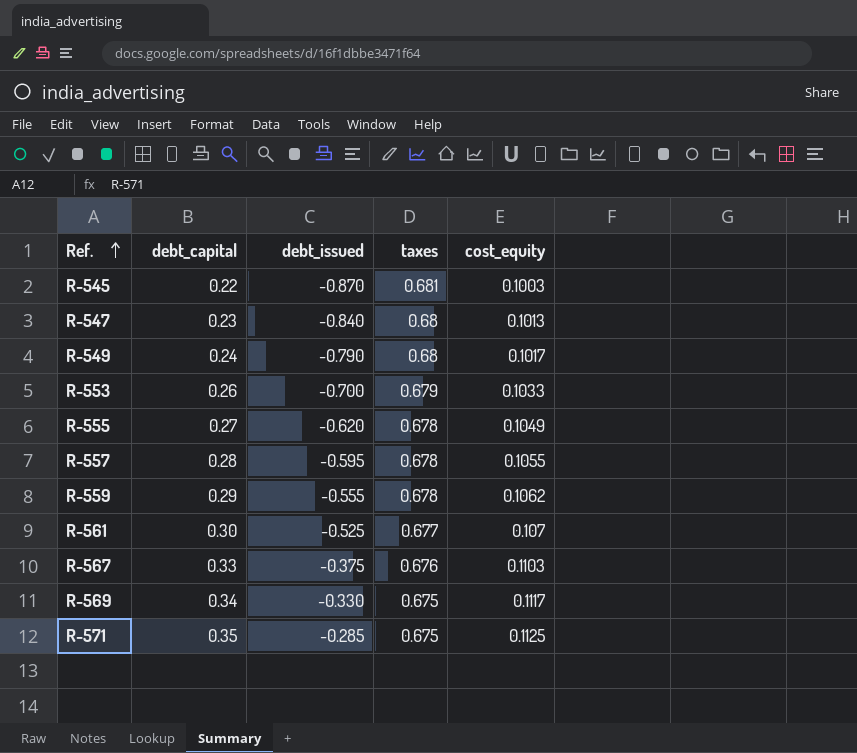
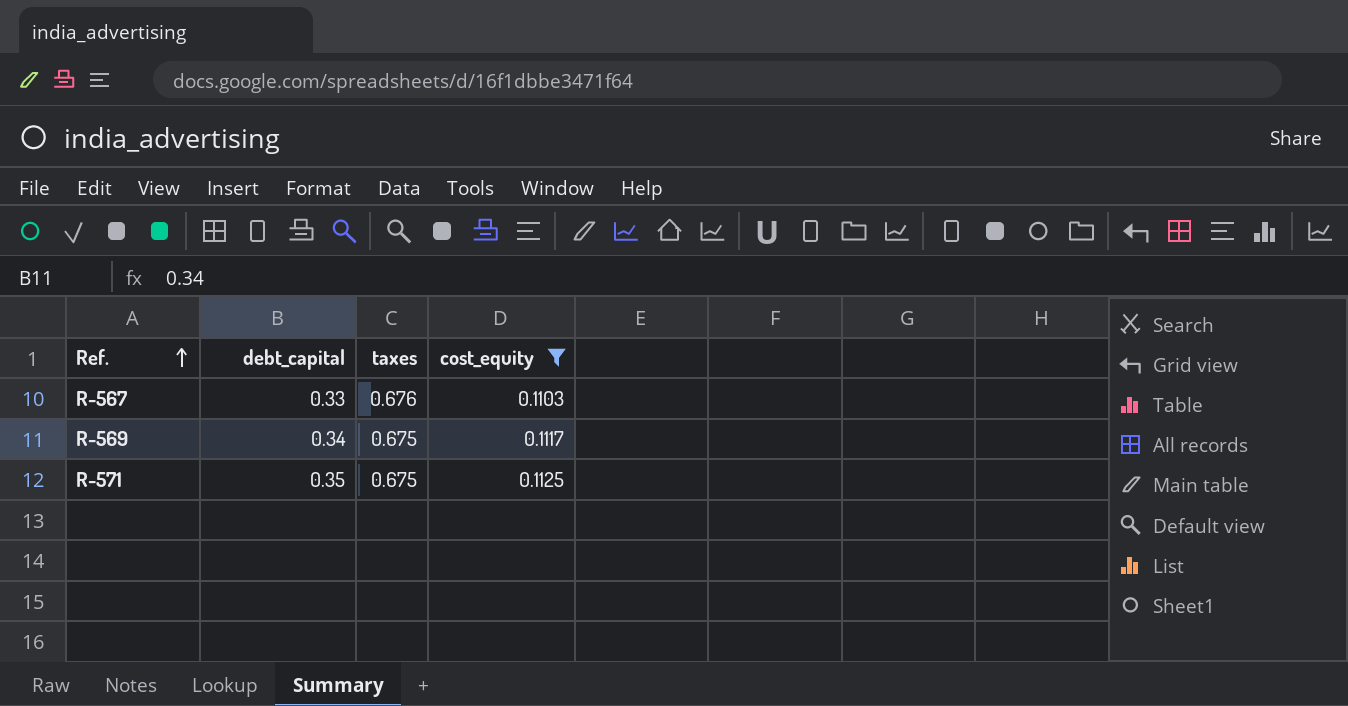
filter: none -> cost_equity >= 0.1103
column debt_issued | position: 3 -> none

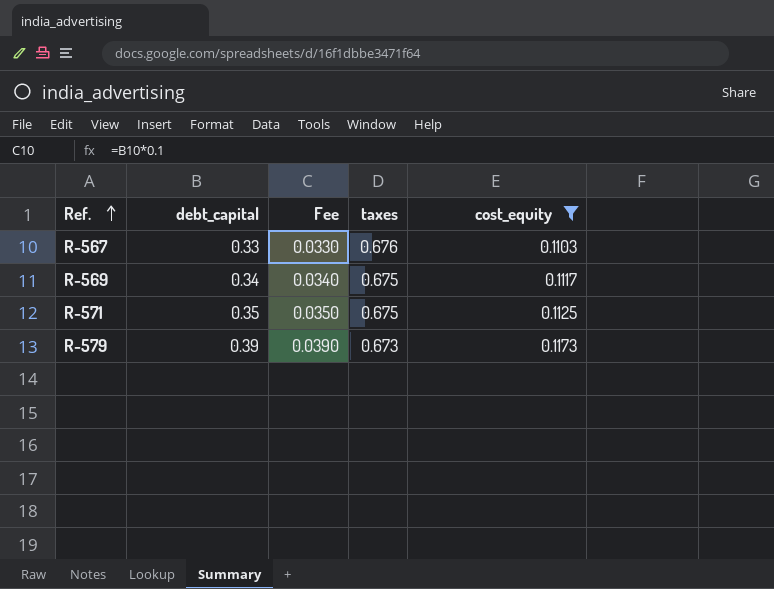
column Fee | formula: none -> [debt_capital] * 0.1
row R-579: none -> 0.39 | 0.0390 | 0.673 | 0.1173

